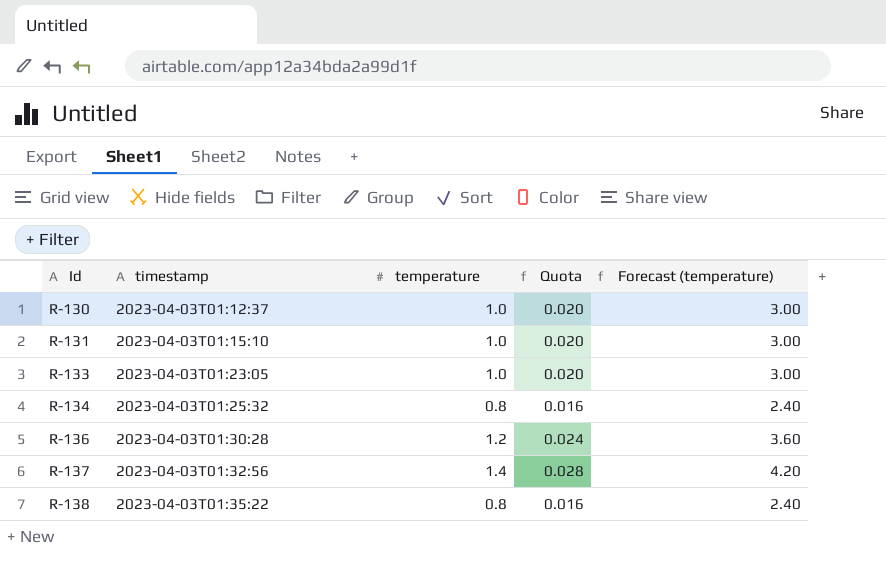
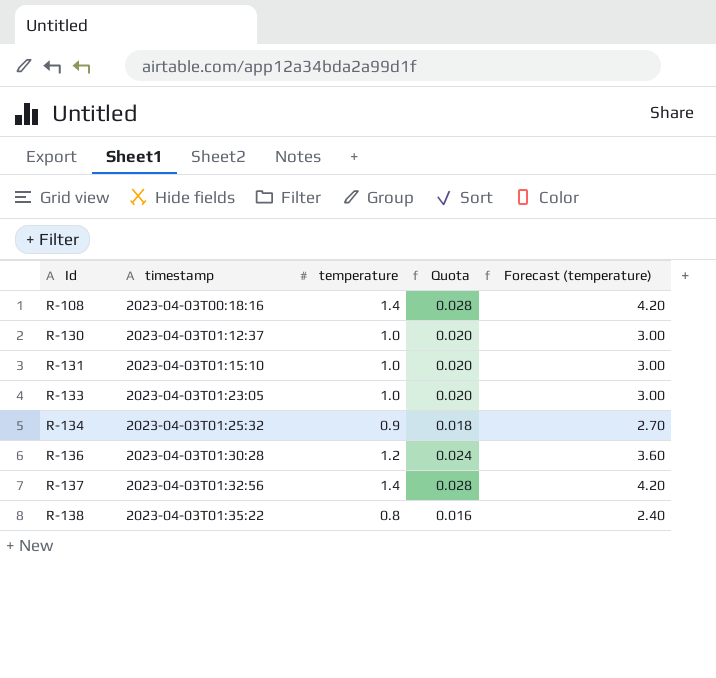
row R-108: none -> 2023-04-03T00:18:16 | 1.4 | 0.028 | 4.20
R-134 | temperature: 0.8 -> 0.9
R-134 | Quota: 0.016 -> 0.018
R-134 | Forecast (temperature): 2.40 -> 2.70

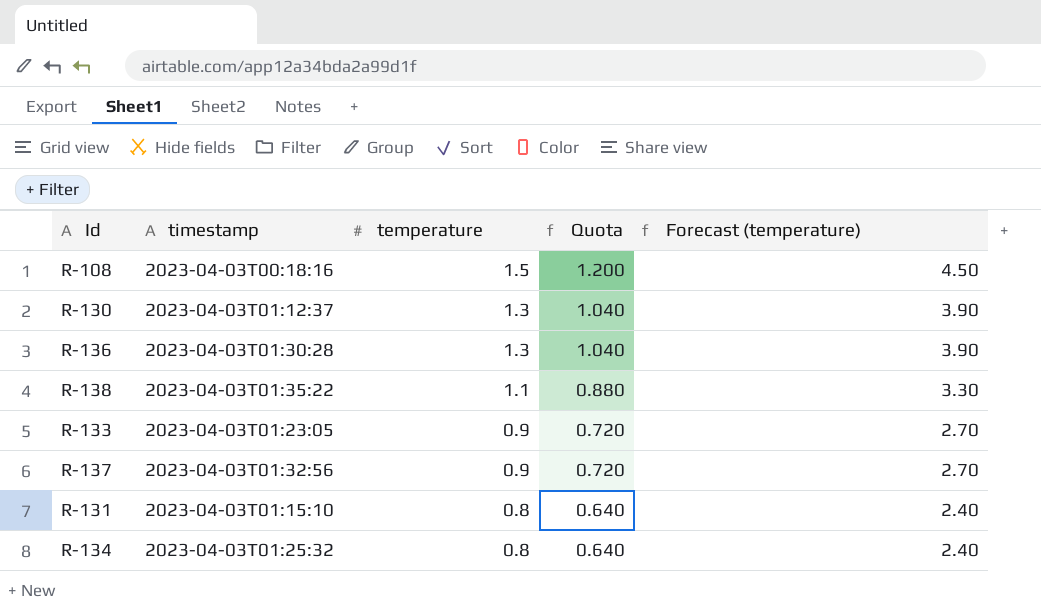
row order: Id ascending -> temperature descending
column Quota | formula: [temperature] * 0.02 -> [temperature] * 0.8
R-108 | temperature: 1.4 -> 1.5
R-108 | Forecast (temperature): 4.20 -> 4.50
R-130 | temperature: 1.0 -> 1.3
R-130 | Forecast (temperature): 3.00 -> 3.90
R-136 | temperature: 1.2 -> 1.3
R-136 | Forecast (temperature): 3.60 -> 3.90
R-138 | temperature: 0.8 -> 1.1
R-138 | Forecast (temperature): 2.40 -> 3.30
R-133 | temperature: 1.0 -> 0.9
R-133 | Forecast (temperature): 3.00 -> 2.70
R-137 | temperature: 1.4 -> 0.9
R-137 | Forecast (temperature): 4.20 -> 2.70
R-131 | temperature: 1.0 -> 0.8
R-131 | Forecast (temperature): 3.00 -> 2.40
R-134 | temperature: 0.9 -> 0.8
R-134 | Forecast (temperature): 2.70 -> 2.40

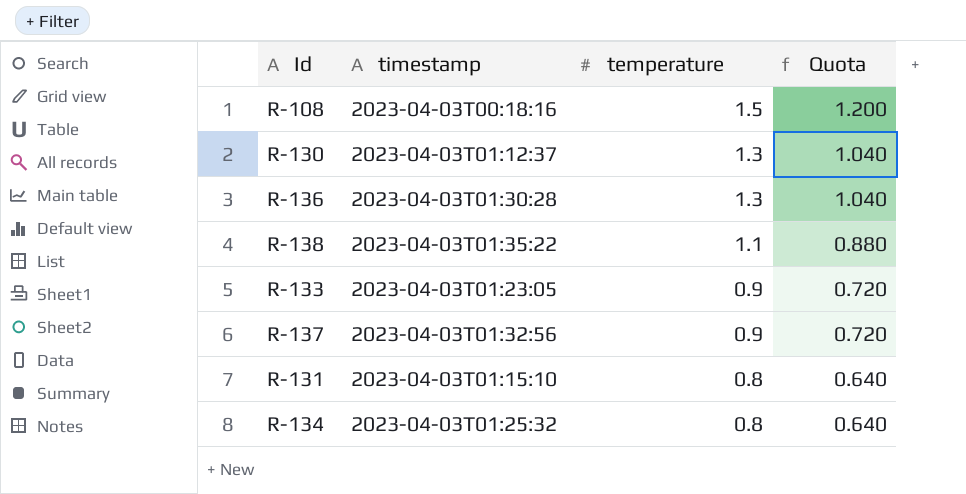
column Forecast (temperature) | formula: [temperature] * 3 -> none

